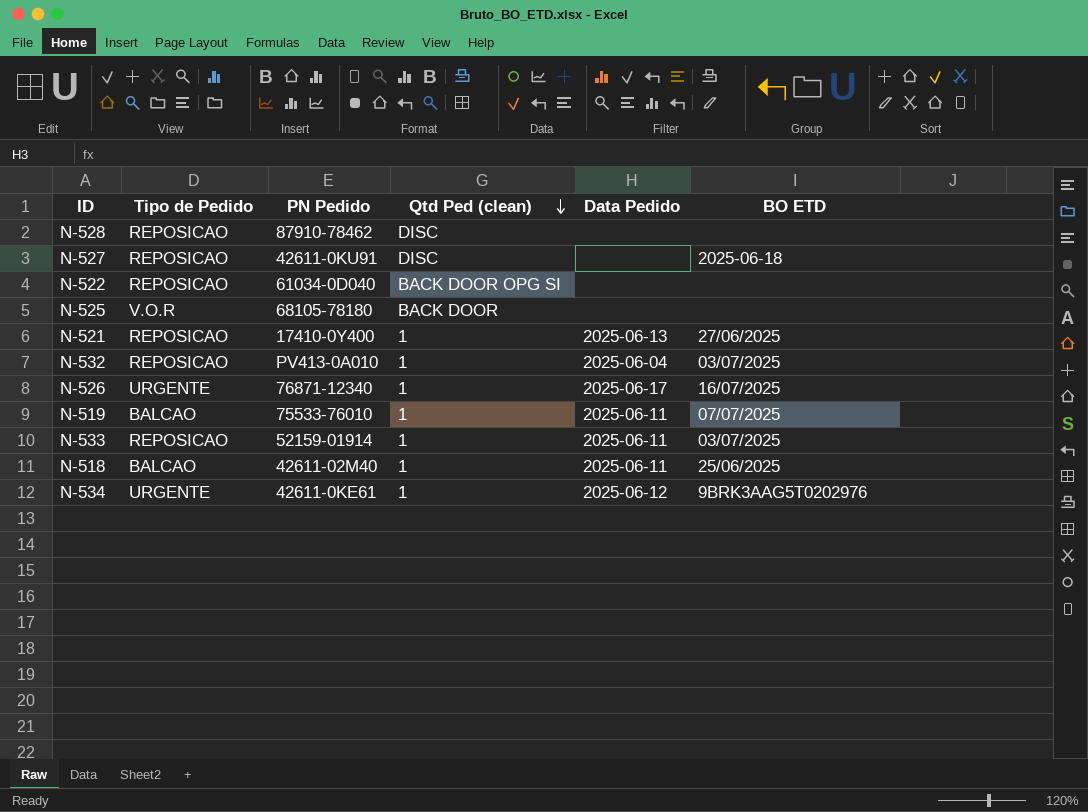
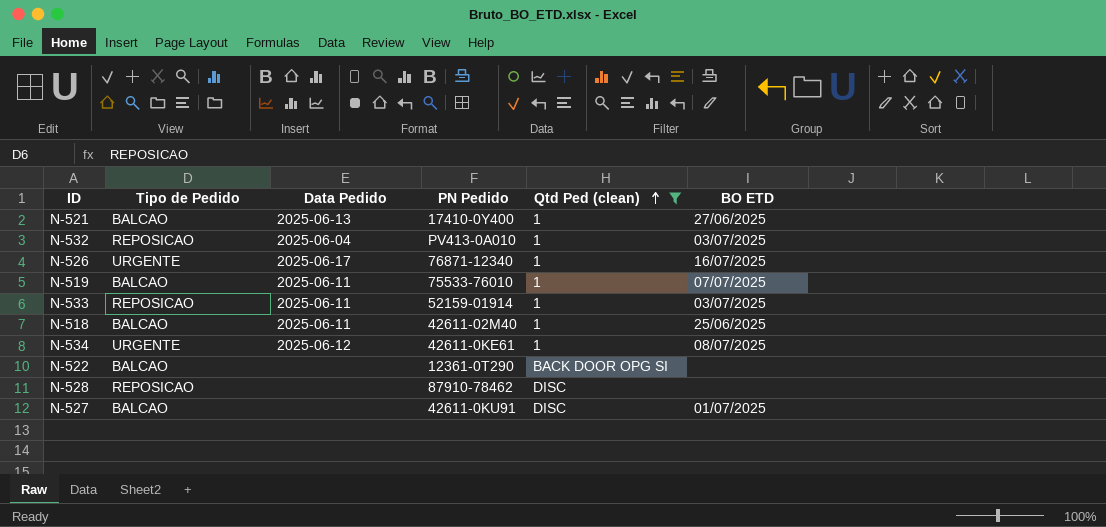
filter: none -> Qtd Ped (clean) != BACK DOOR
row order: Qtd Ped (clean) descending -> Qtd Ped (clean) ascending
column Data Pedido | position: 5 -> 3
N-521 | Tipo de Pedido: REPOSICAO -> BALCAO
N-534 | BO ETD: 9BRK3AAG5T0202976 -> 08/07/2025
N-522 | Tipo de Pedido: REPOSICAO -> BALCAO
N-522 | PN Pedido: 61034-0D040 -> 12361-0T290
N-527 | Tipo de Pedido: REPOSICAO -> BALCAO
N-527 | BO ETD: 2025-06-18 -> 01/07/2025

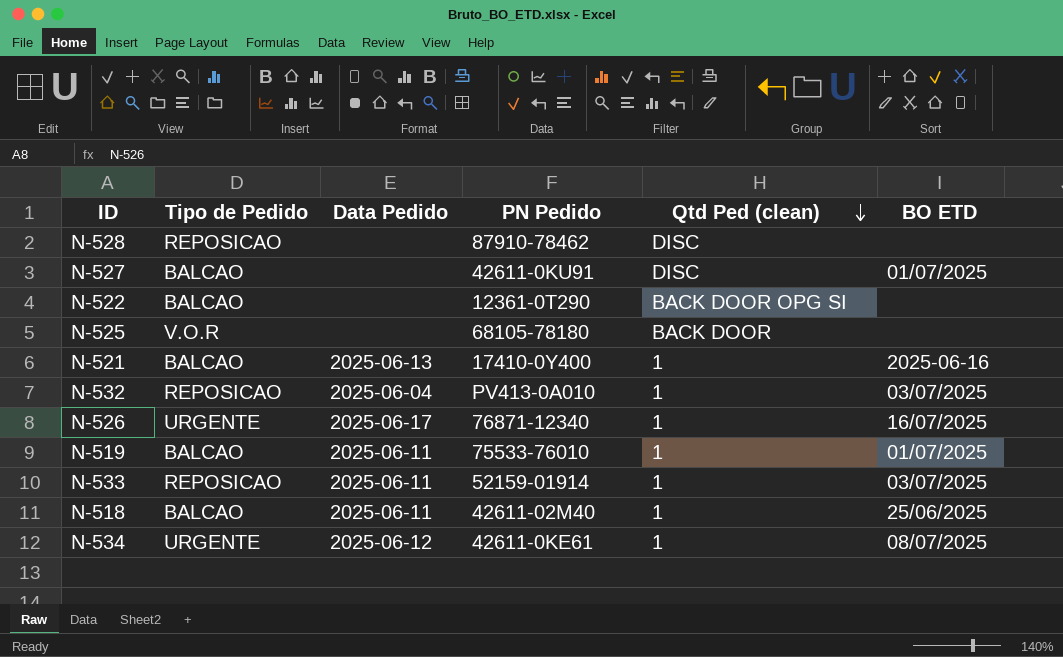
filter: Qtd Ped (clean) != BACK DOOR -> none
row order: Qtd Ped (clean) ascending -> Qtd Ped (clean) descending
N-521 | BO ETD: 27/06/2025 -> 2025-06-16
N-519 | BO ETD: 07/07/2025 -> 01/07/2025

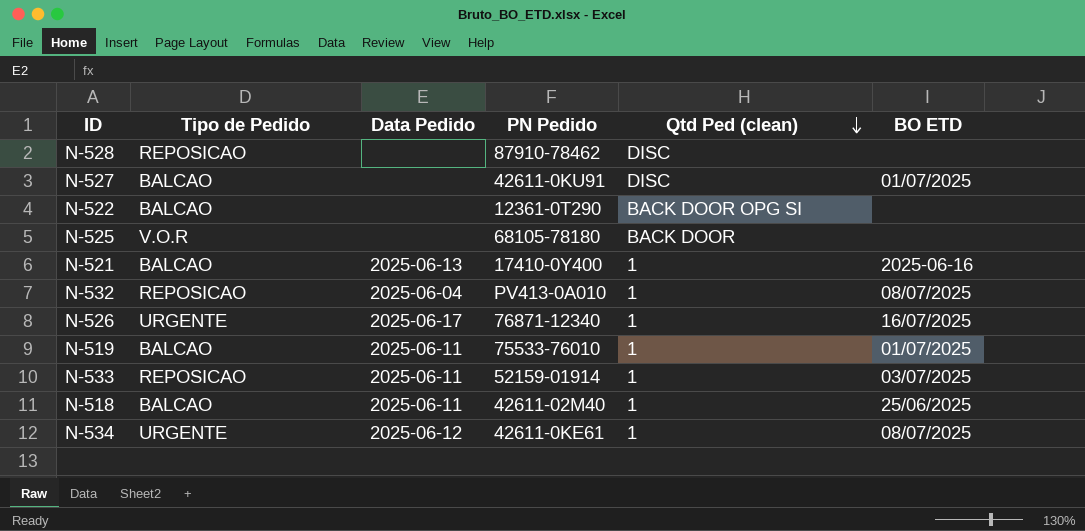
N-532 | BO ETD: 03/07/2025 -> 08/07/2025

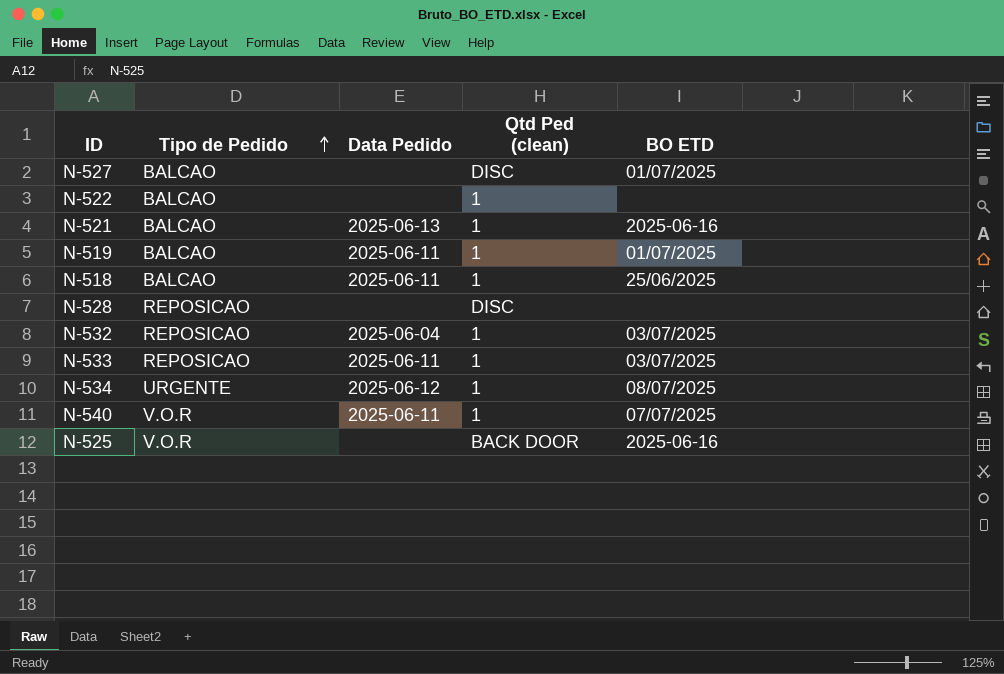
row order: Qtd Ped (clean) descending -> Tipo de Pedido ascending
column PN Pedido | position: 4 -> none
row N-526: URGENTE | 2025-06-17 | 76871-12340 | 1 | 16/07/2025 -> none
N-522 | Qtd Ped (clean): BACK DOOR OPG SI -> 1
N-532 | BO ETD: 08/07/2025 -> 03/07/2025
row N-540: none -> V.O.R | 2025-06-11 | 1 | 07/07/2025
N-525 | BO ETD: none -> 2025-06-16

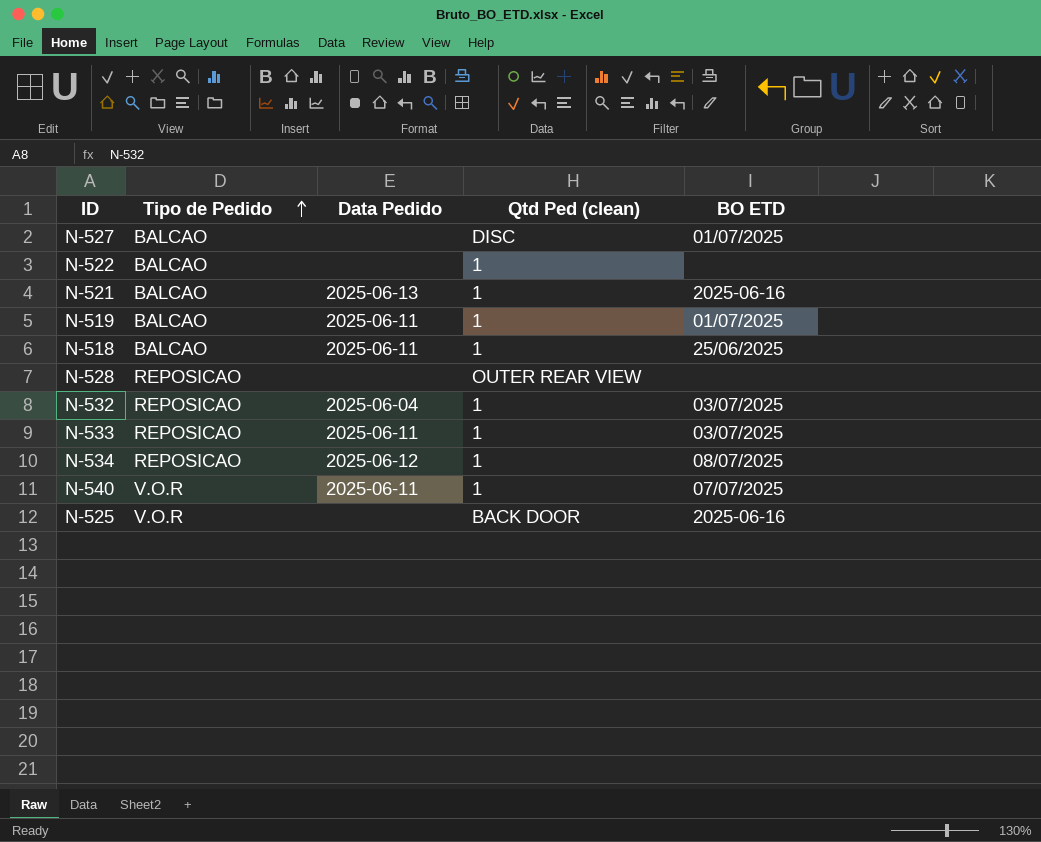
N-528 | Qtd Ped (clean): DISC -> OUTER REAR VIEW
N-534 | Tipo de Pedido: URGENTE -> REPOSICAO

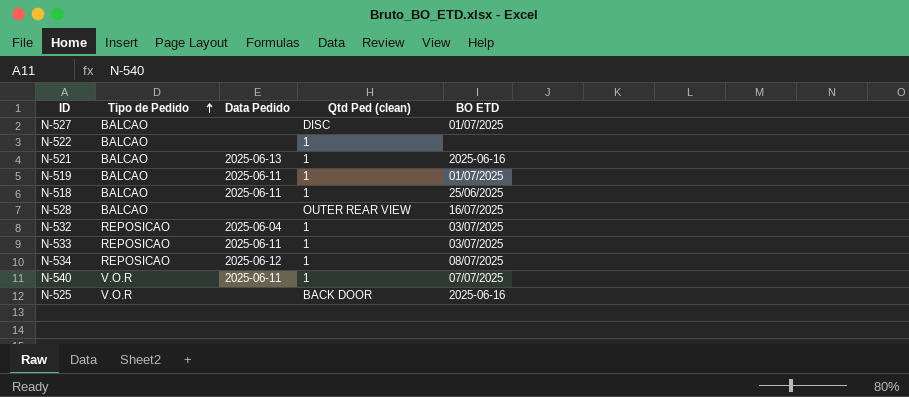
N-528 | Tipo de Pedido: REPOSICAO -> BALCAO
N-528 | BO ETD: none -> 16/07/2025

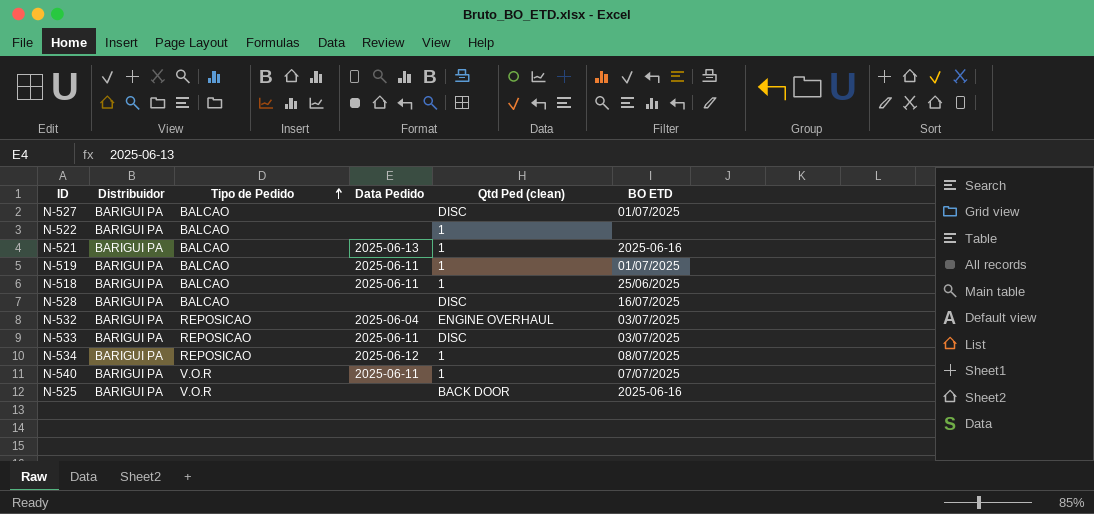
column Distribuidor | position: none -> 2
N-528 | Qtd Ped (clean): OUTER REAR VIEW -> DISC
N-532 | Qtd Ped (clean): 1 -> ENGINE OVERHAUL
N-533 | Qtd Ped (clean): 1 -> DISC

